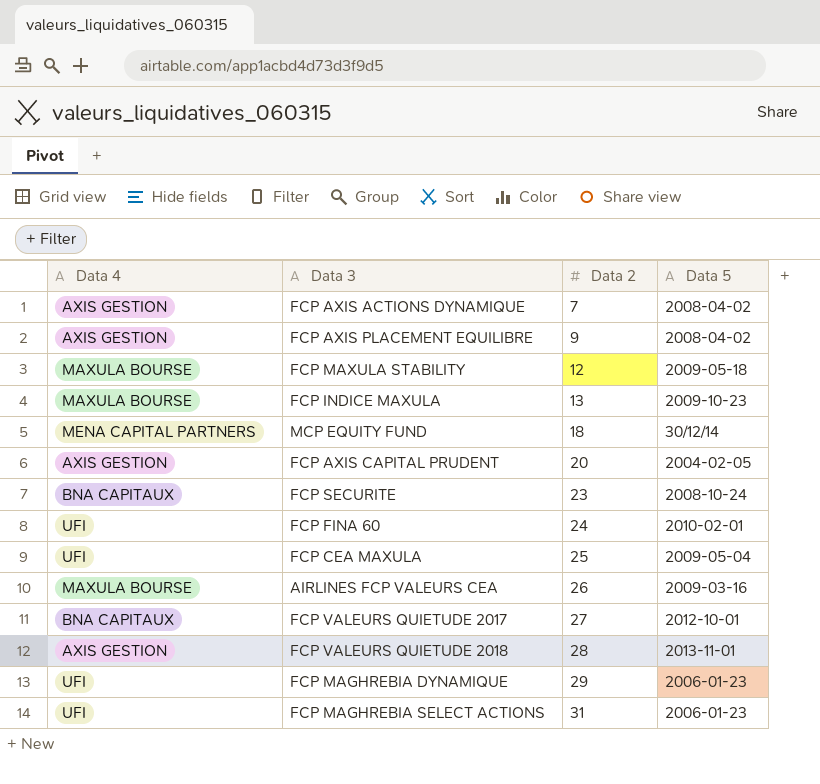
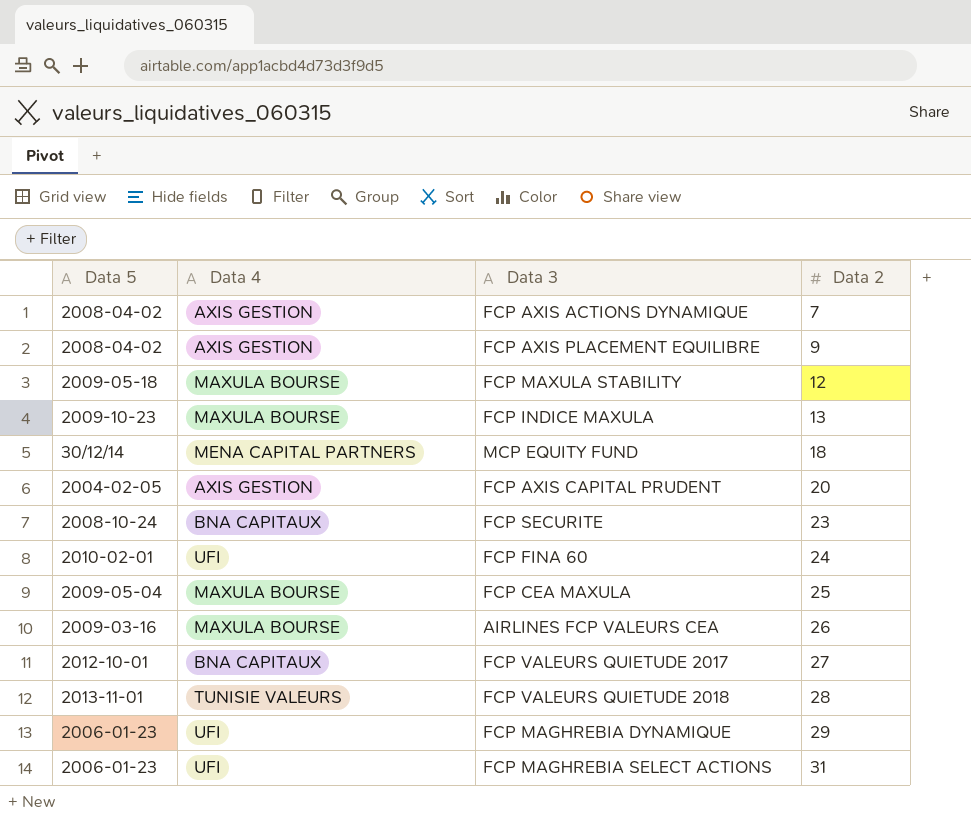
column Data 5 | position: 4 -> 1
FCP CEA MAXULA | Data 4: UFI -> MAXULA BOURSE
FCP VALEURS QUIETUDE 2018 | Data 4: AXIS GESTION -> TUNISIE VALEURS

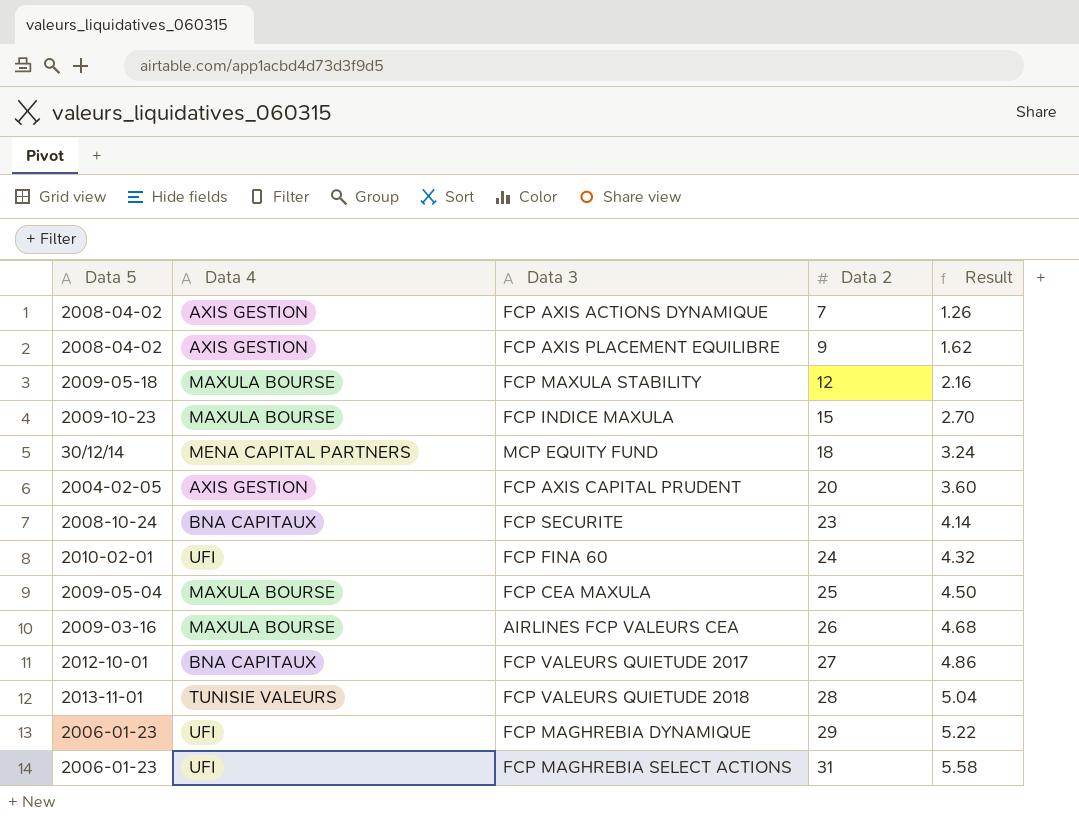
column Result | formula: none -> [Data 2] * 0.18
FCP INDICE MAXULA | Data 2: 13 -> 15

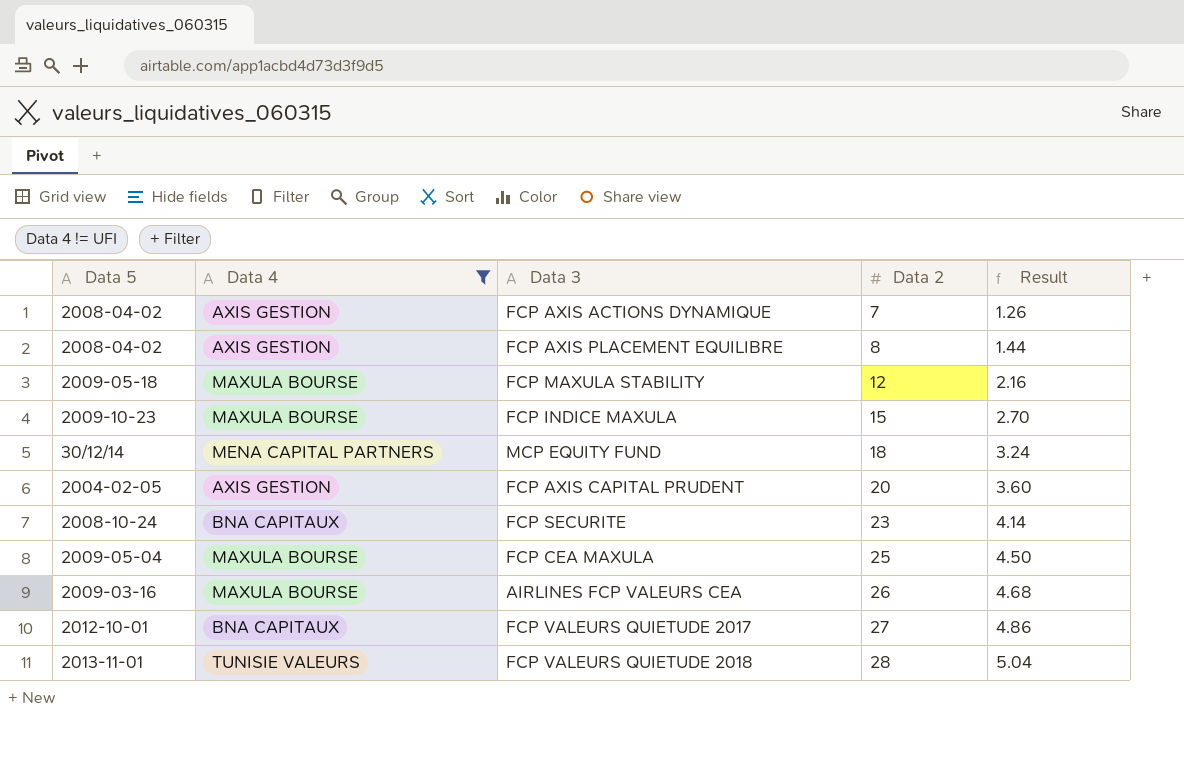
filter: none -> Data 4 != UFI
FCP AXIS PLACEMENT EQUILIBRE | Data 2: 9 -> 8
FCP AXIS PLACEMENT EQUILIBRE | Result: 1.62 -> 1.44

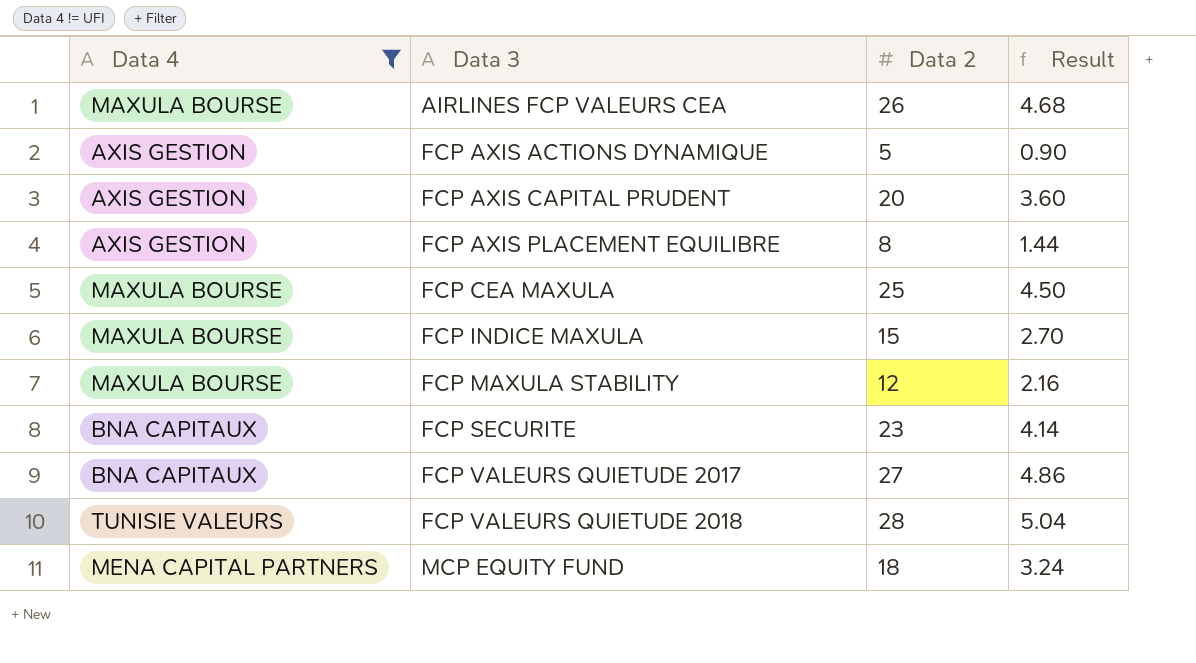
row order: Data 2 ascending -> Data 3 ascending
column Data 5 | position: 1 -> none
FCP AXIS ACTIONS DYNAMIQUE | Data 2: 7 -> 5
FCP AXIS ACTIONS DYNAMIQUE | Result: 1.26 -> 0.90

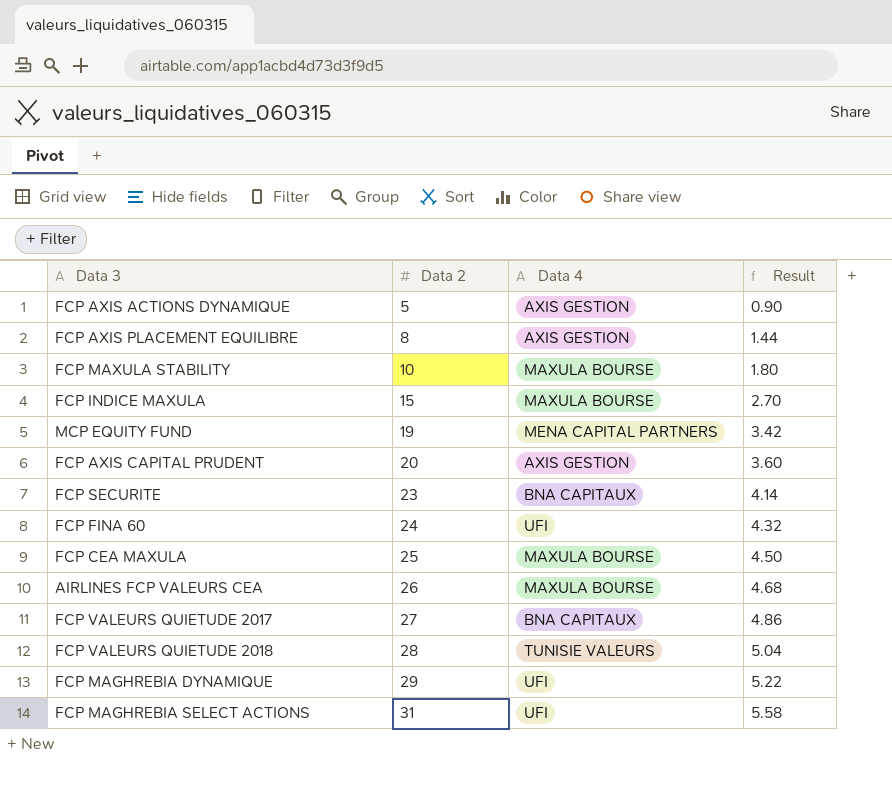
filter: Data 4 != UFI -> none
row order: Data 3 ascending -> Data 2 ascending
column Data 4 | position: 1 -> 3
FCP MAXULA STABILITY | Data 2: 12 -> 10
FCP MAXULA STABILITY | Result: 2.16 -> 1.80
MCP EQUITY FUND | Data 2: 18 -> 19
MCP EQUITY FUND | Result: 3.24 -> 3.42

